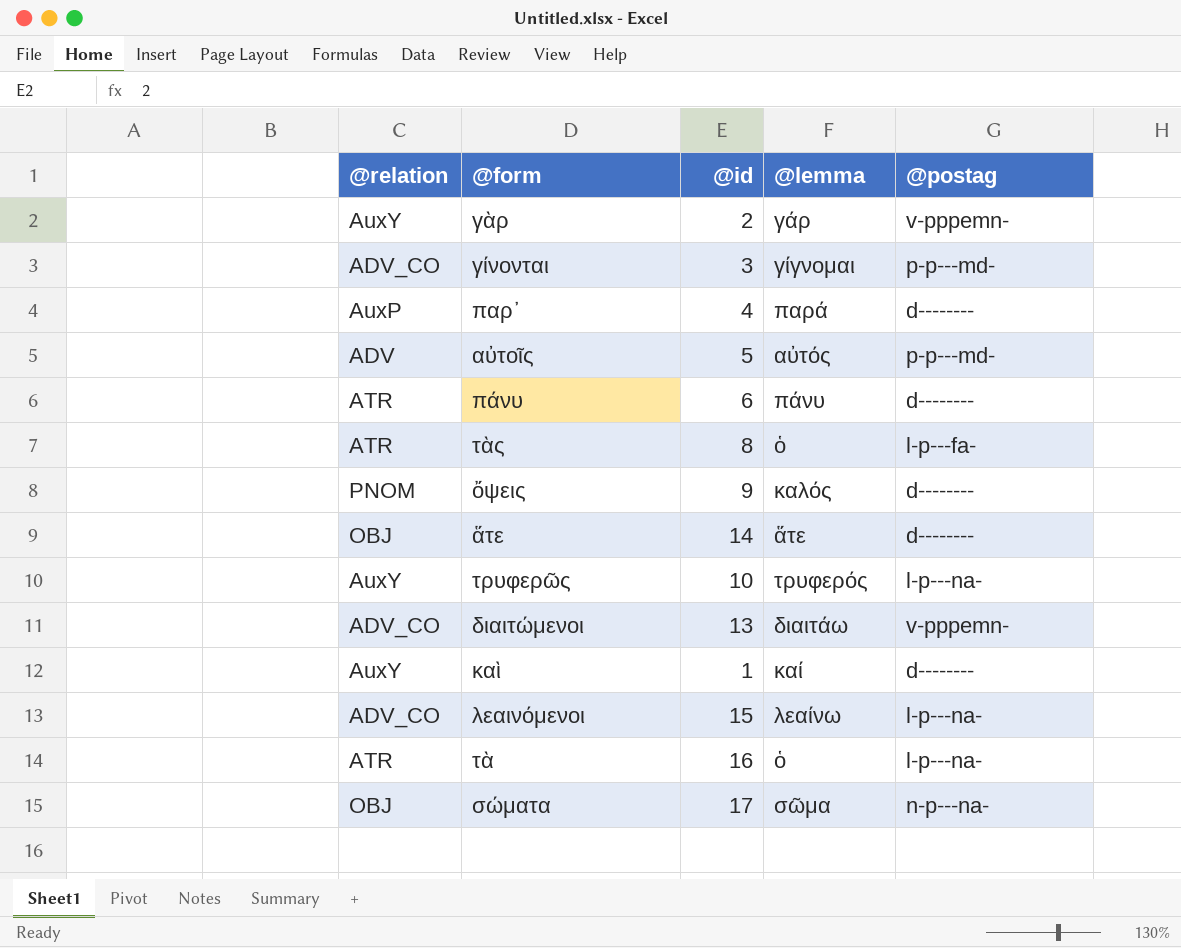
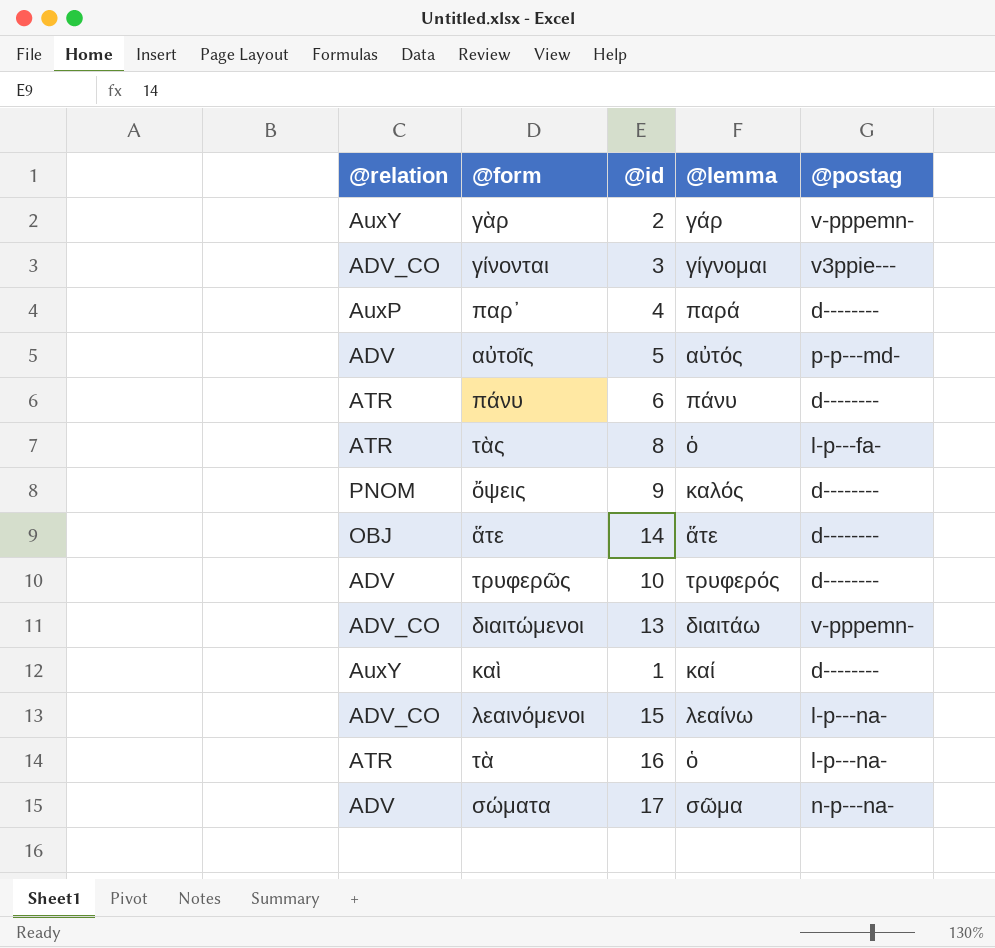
γίνονται | @postag: p-p---md- -> v3ppie---
τρυφερῶς | @relation: AuxY -> ADV
τρυφερῶς | @postag: l-p---na- -> d--------
σώματα | @relation: OBJ -> ADV

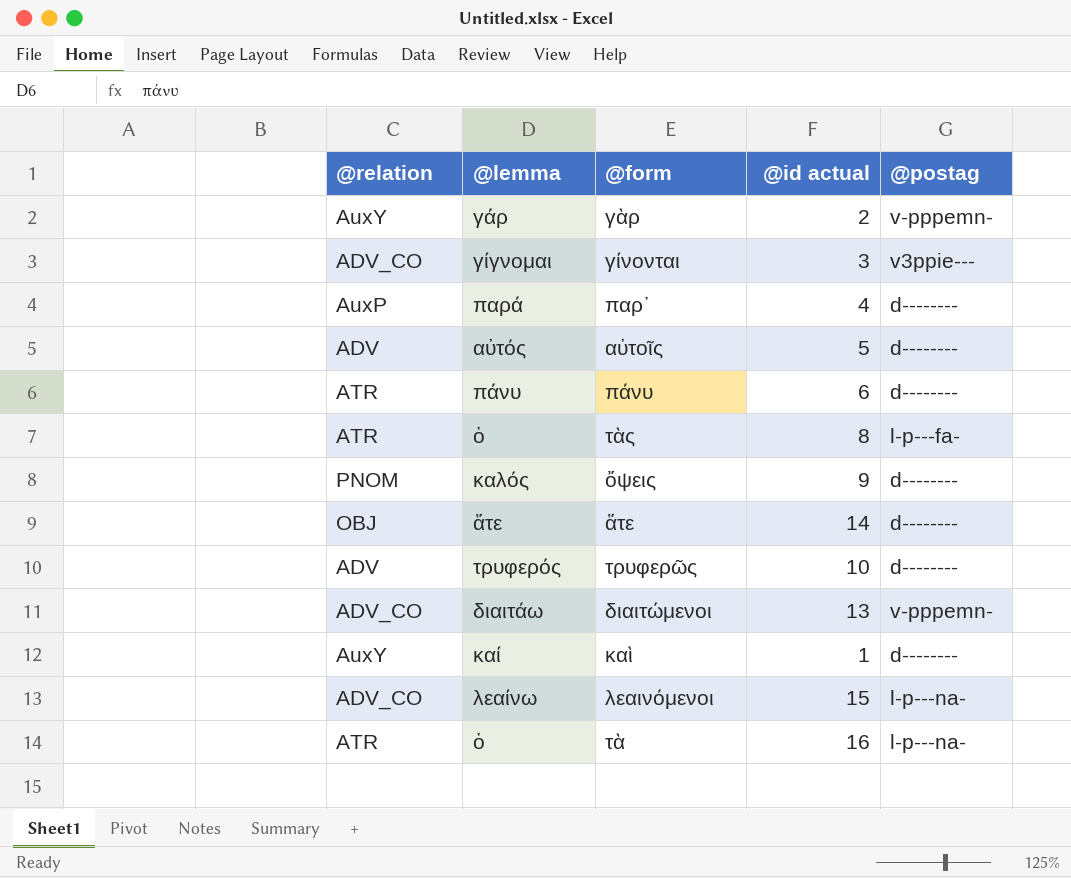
column @lemma | position: 4 -> 2
column name: @id -> @id actual
row σώματα: ADV | 17 | σῶμα | n-p---na- -> none
αὐτοῖς | @postag: p-p---md- -> d--------

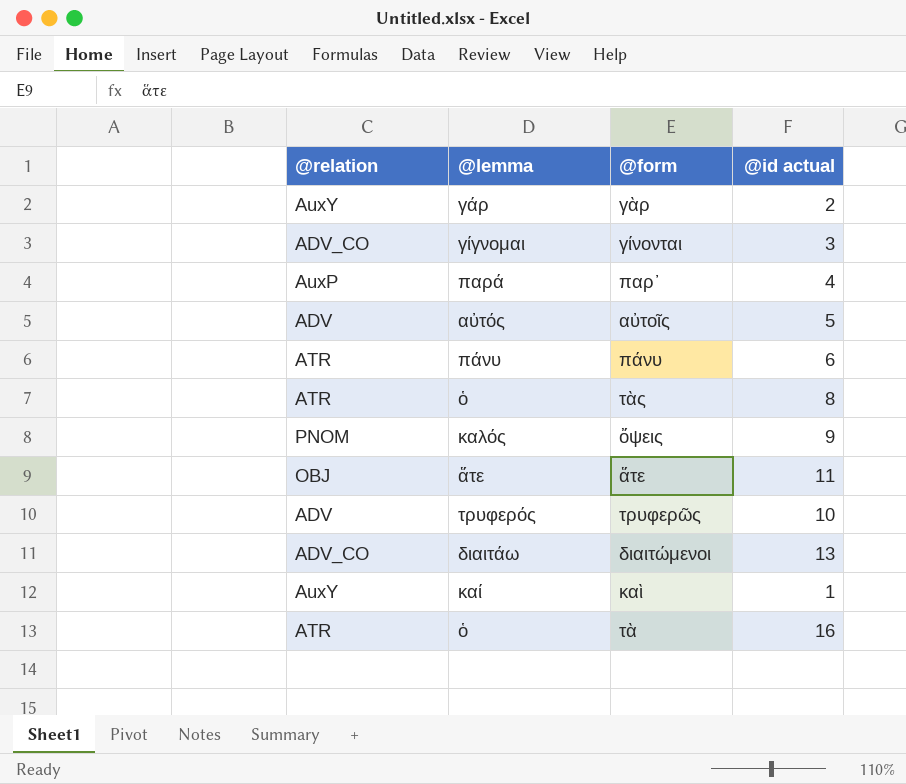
column @postag | position: 5 -> none
row λεαινόμενοι: ADV_CO | λεαίνω | 15 | l-p---na- -> none
ἅτε | @id actual: 14 -> 11

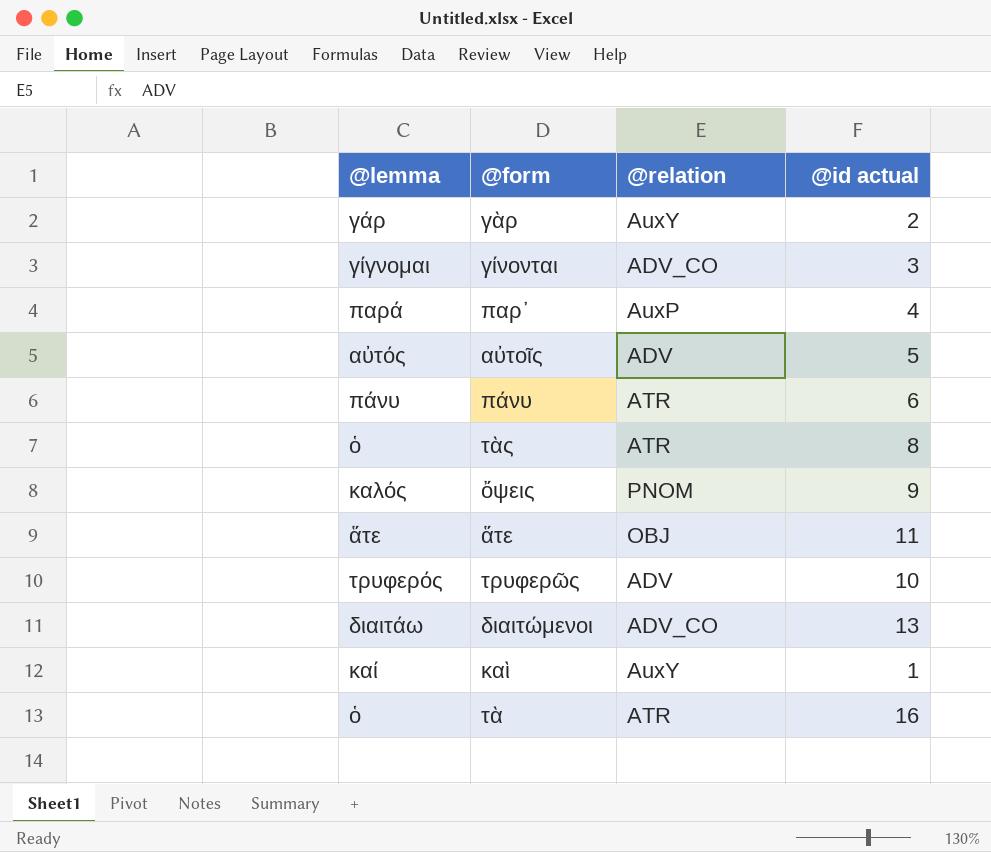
column @relation | position: 1 -> 3

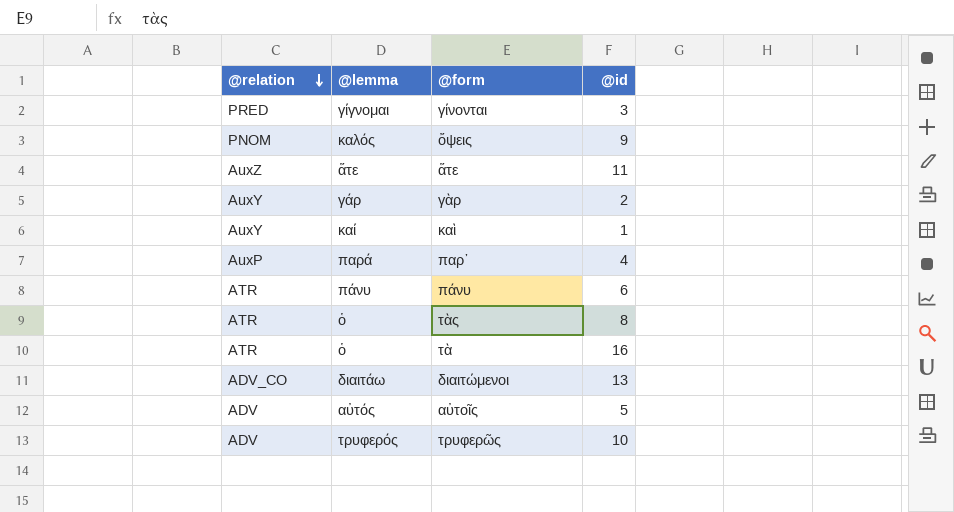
row order: none -> @relation descending
column @relation | position: 3 -> 1
column name: @id actual -> @id
γίνονται | @relation: ADV_CO -> PRED
ἅτε | @relation: OBJ -> AuxZ

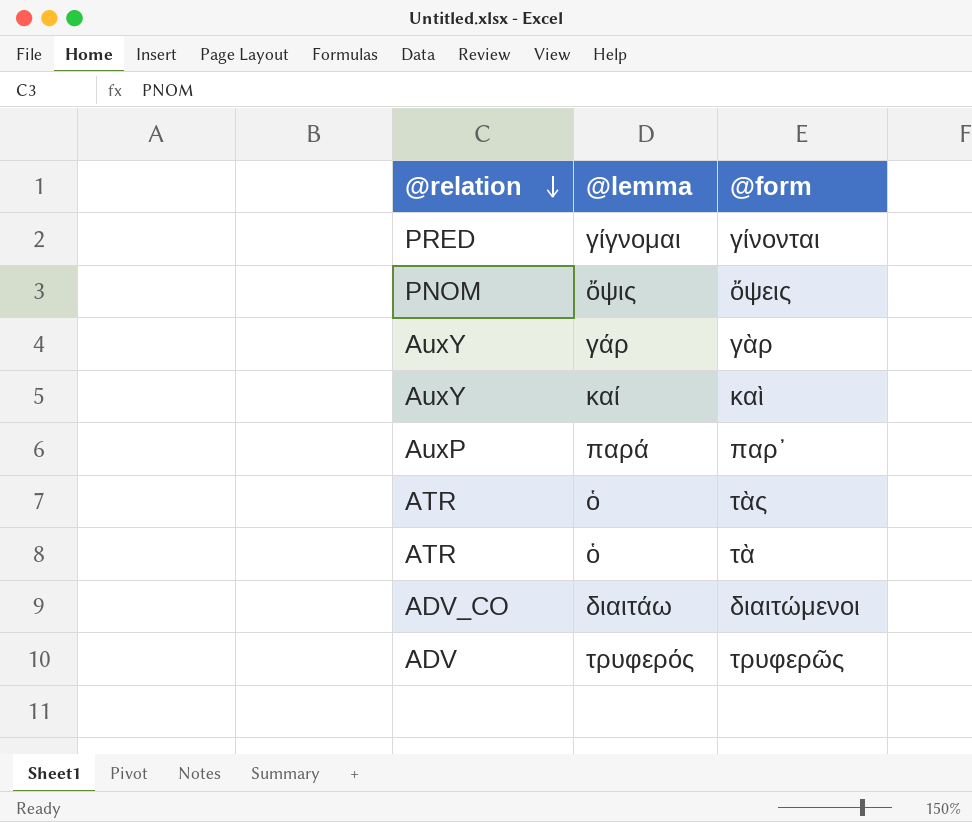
column @id | position: 4 -> none
row ἅτε: AuxZ | ἅτε | 11 -> none
row πάνυ: ATR | πάνυ | 6 -> none
row αὐτοῖς: ADV | αὐτός | 5 -> none
ὄψεις | @lemma: καλός -> ὄψις

